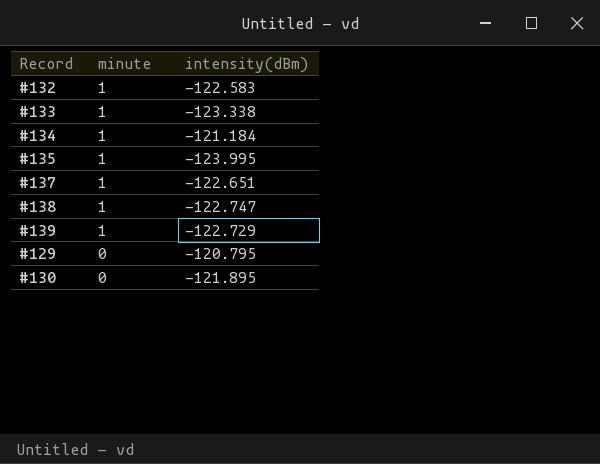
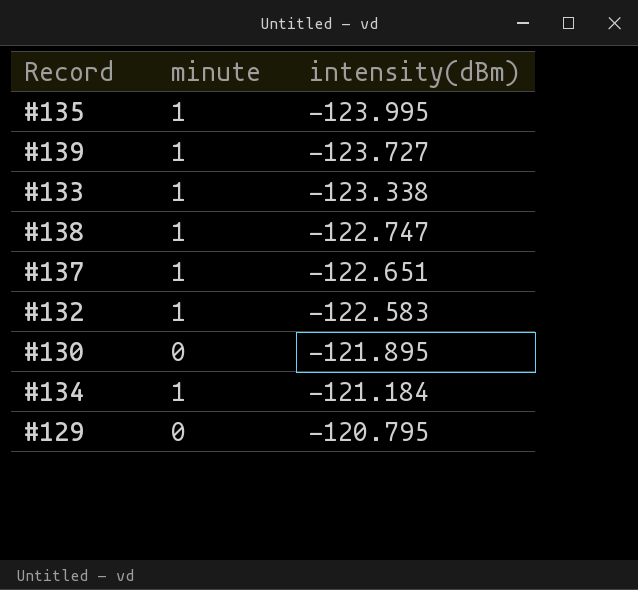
row order: minute descending -> intensity(dBm) ascending
#139 | intensity(dBm): -122.729 -> -123.727

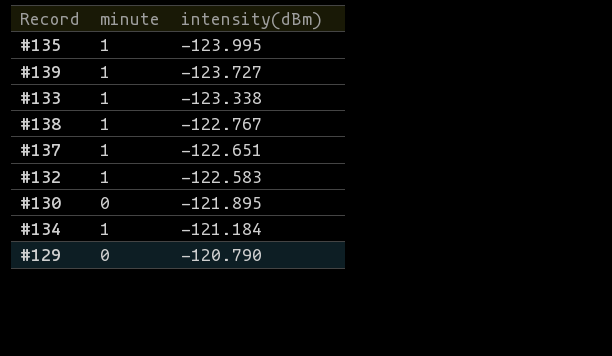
#138 | intensity(dBm): -122.747 -> -122.767
#129 | intensity(dBm): -120.795 -> -120.790

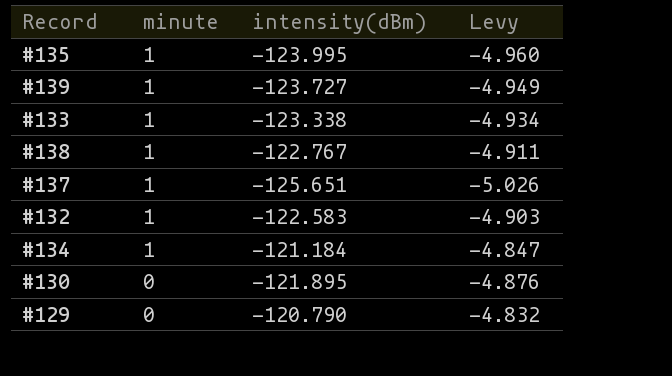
row order: intensity(dBm) ascending -> minute descending
column Levy | formula: none -> [intensity(dBm)] * 0.04
#137 | intensity(dBm): -122.651 -> -125.651

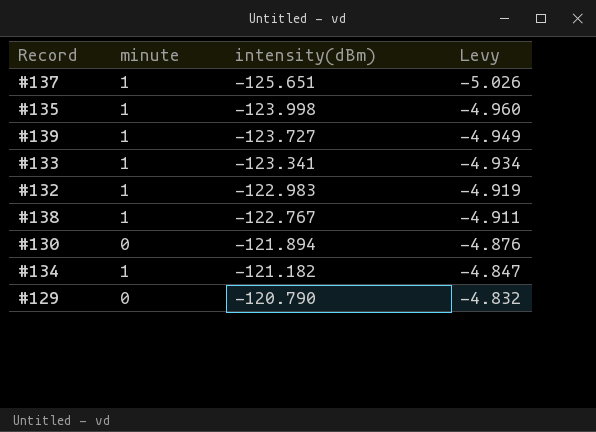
row order: minute descending -> intensity(dBm) ascending
#135 | intensity(dBm): -123.995 -> -123.998
#133 | intensity(dBm): -123.338 -> -123.341
#132 | intensity(dBm): -122.583 -> -122.983
#132 | Levy: -4.903 -> -4.919
#130 | intensity(dBm): -121.895 -> -121.894
#134 | intensity(dBm): -121.184 -> -121.182

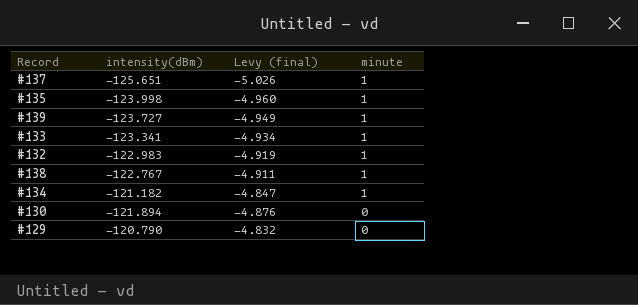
row order: intensity(dBm) ascending -> minute descending
column name: Levy -> Levy (final)
column minute | position: 2 -> 4

